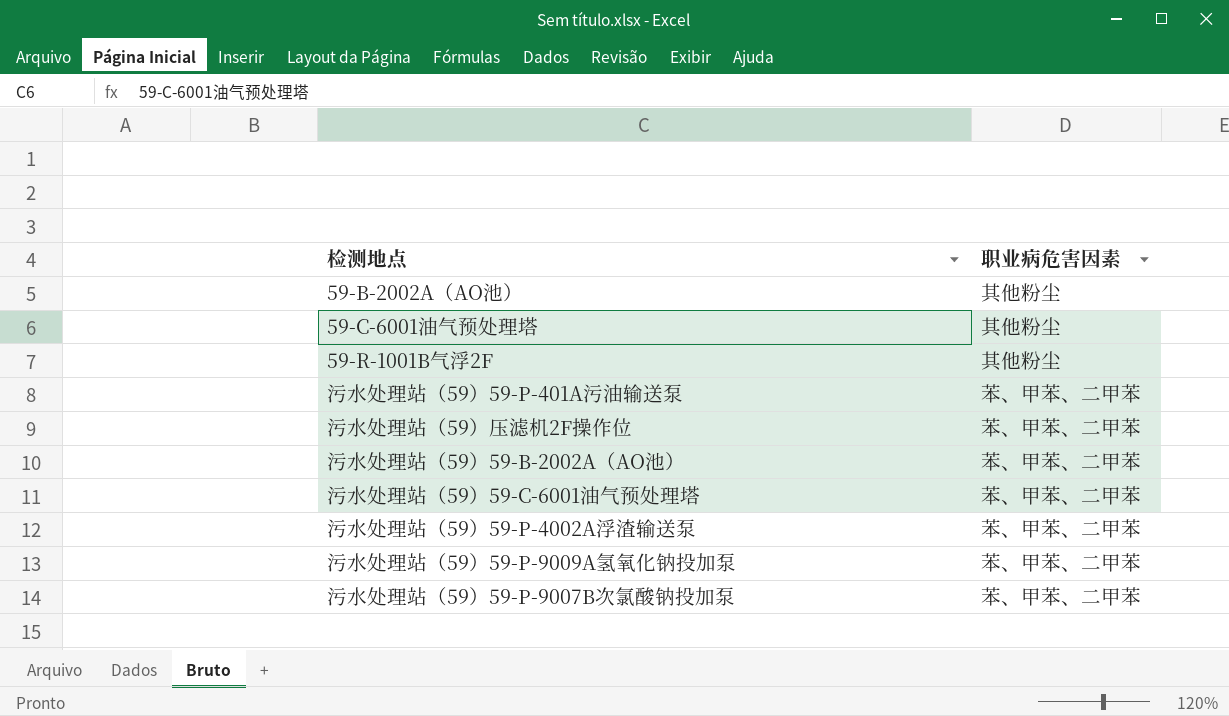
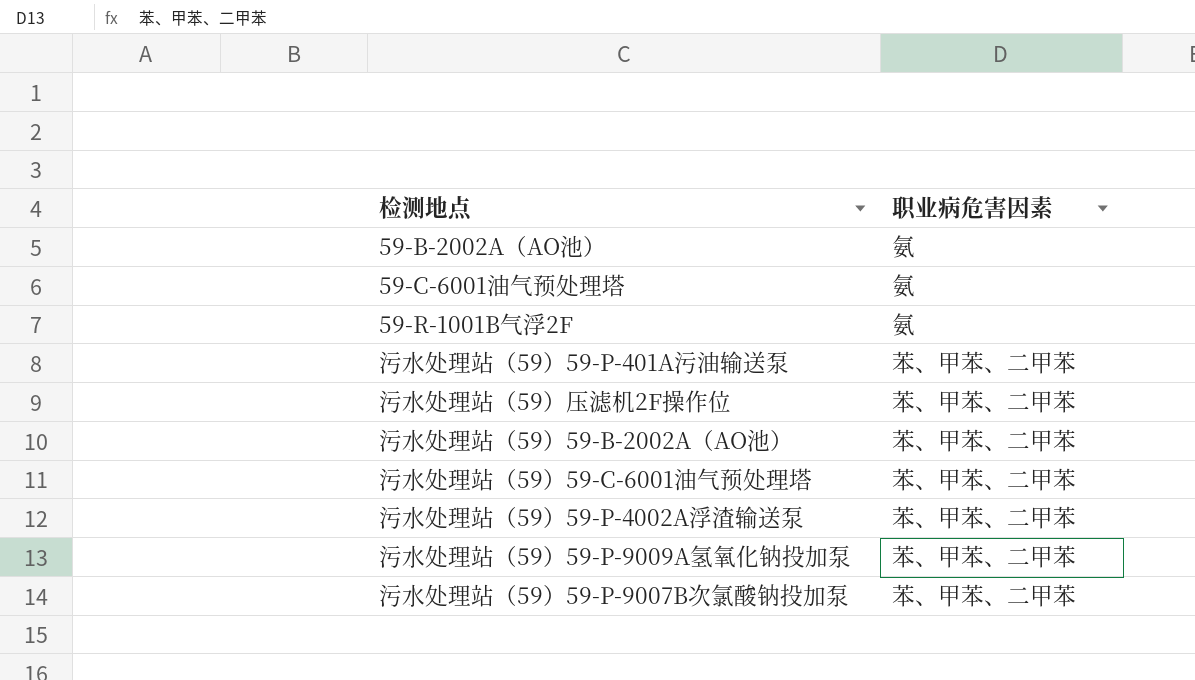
59-B-2002A（AO池） | 职业病危害因素: 其他粉尘 -> 氨
59-C-6001油气预处理塔 | 职业病危害因素: 其他粉尘 -> 氨
59-R-1001B气浮2F | 职业病危害因素: 其他粉尘 -> 氨

